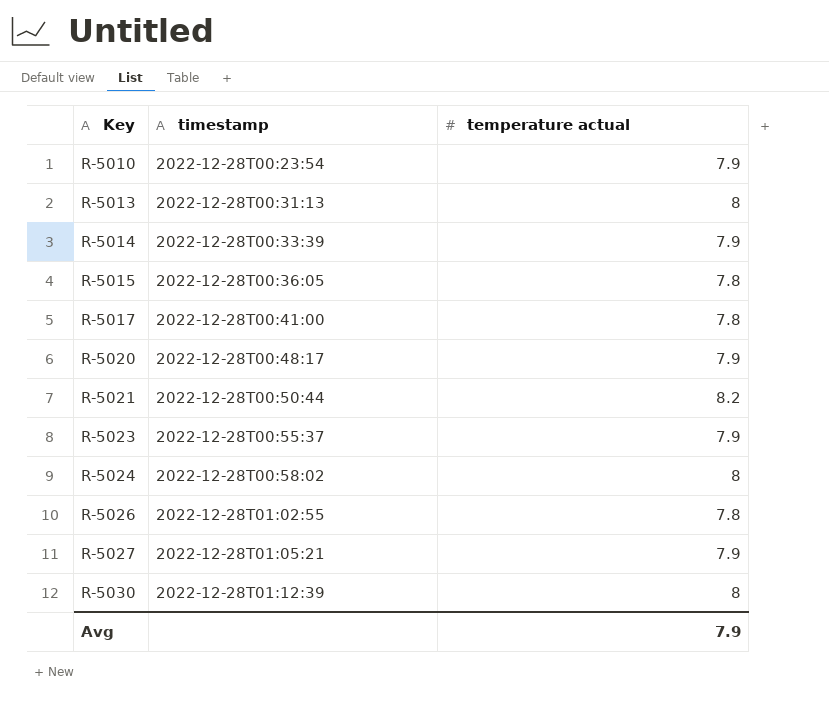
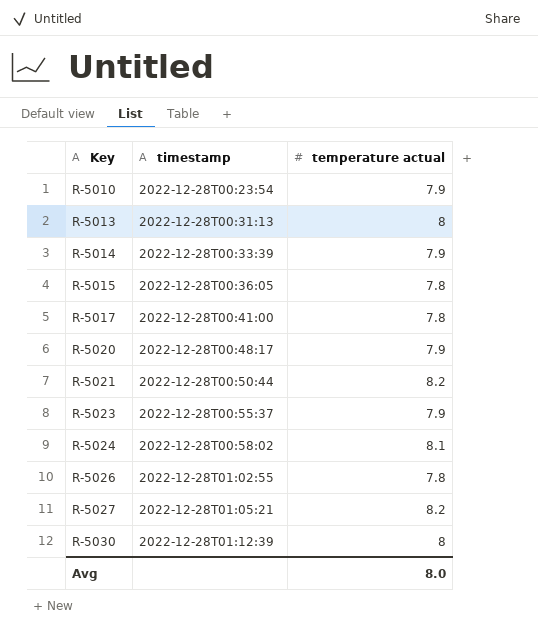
R-5024 | temperature actual: 8 -> 8.1
R-5027 | temperature actual: 7.9 -> 8.2
Avg | temperature actual: 7.9 -> 8.0

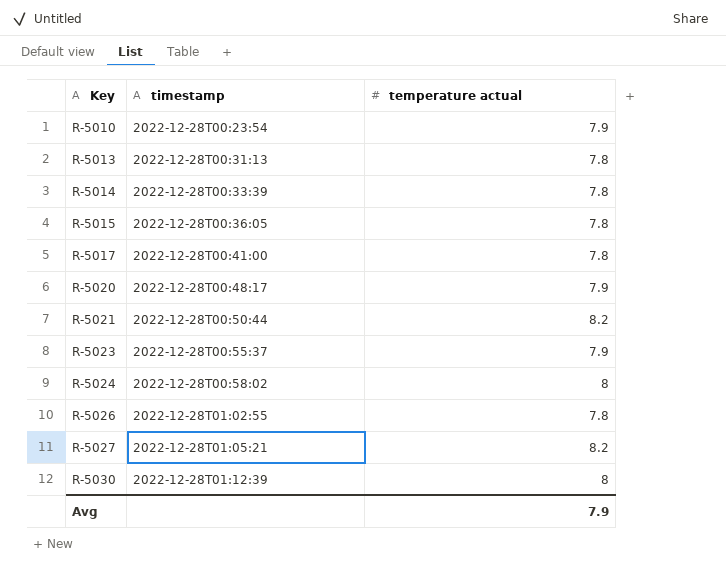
R-5013 | temperature actual: 8 -> 7.8
R-5014 | temperature actual: 7.9 -> 7.8
R-5024 | temperature actual: 8.1 -> 8
Avg | temperature actual: 8.0 -> 7.9

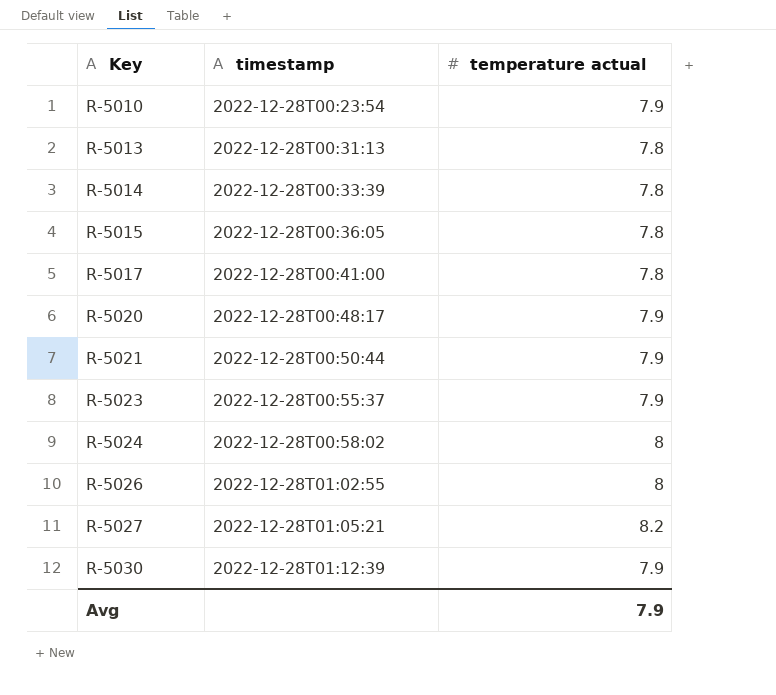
R-5021 | temperature actual: 8.2 -> 7.9
R-5026 | temperature actual: 7.8 -> 8
R-5030 | temperature actual: 8 -> 7.9

